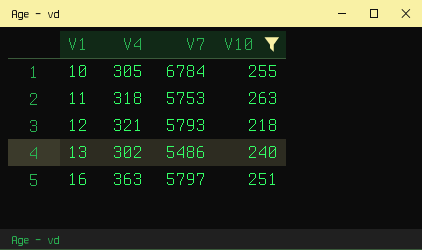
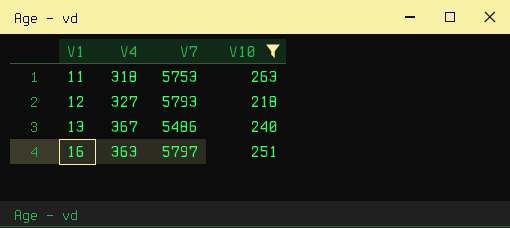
row 10: 305 | 6784 | 255 -> none
12 | V4: 321 -> 327
13 | V4: 302 -> 367

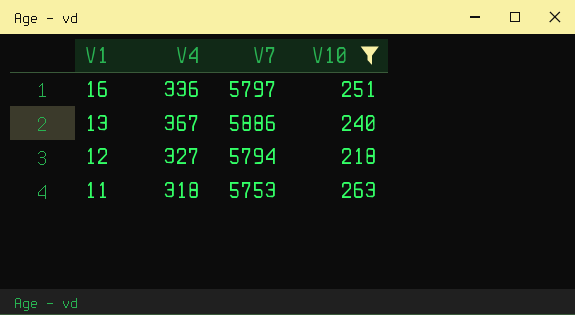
row order: V1 ascending -> V1 descending
16 | V4: 363 -> 336
13 | V7: 5486 -> 5886
12 | V7: 5793 -> 5794

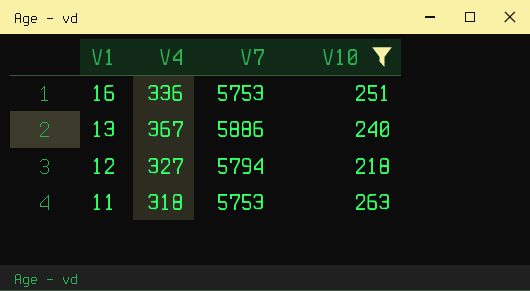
16 | V7: 5797 -> 5753

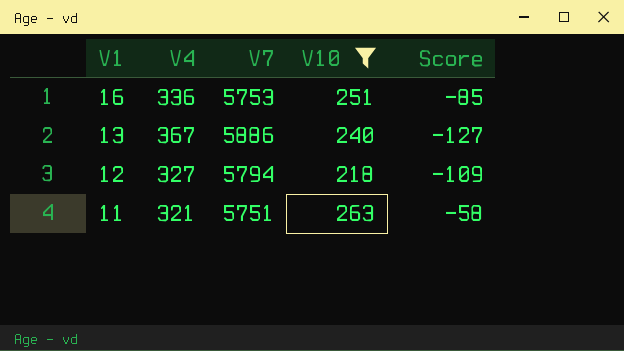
column Score | formula: none -> [V10] - [V4]
11 | V4: 318 -> 321
11 | V7: 5753 -> 5751

